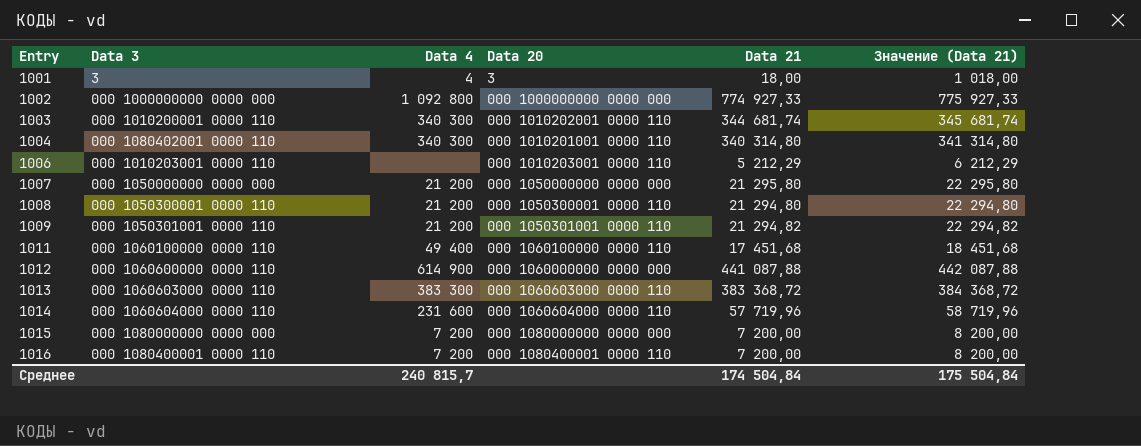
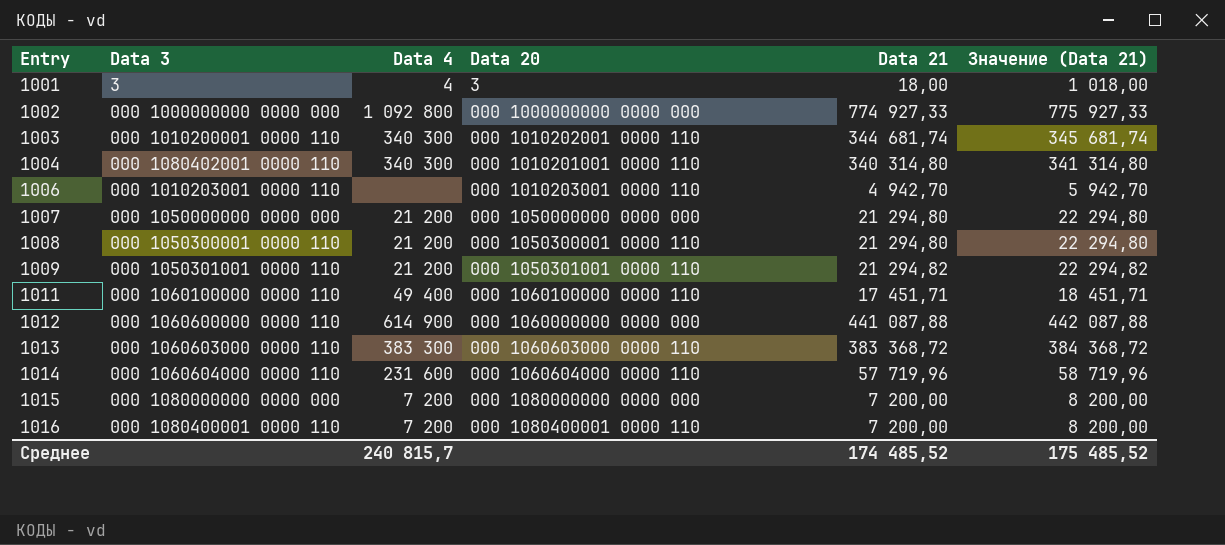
1006 | Data 21: 5 212,29 -> 4 942,70
1006 | Значение (Data 21): 6 212,29 -> 5 942,70
1007 | Data 21: 21 295,80 -> 21 294,80
1007 | Значение (Data 21): 22 295,80 -> 22 294,80
1011 | Data 21: 17 451,68 -> 17 451,71
1011 | Значение (Data 21): 18 451,68 -> 18 451,71
Среднее | Data 21: 174 504,84 -> 174 485,52
Среднее | Значение (Data 21): 175 504,84 -> 175 485,52

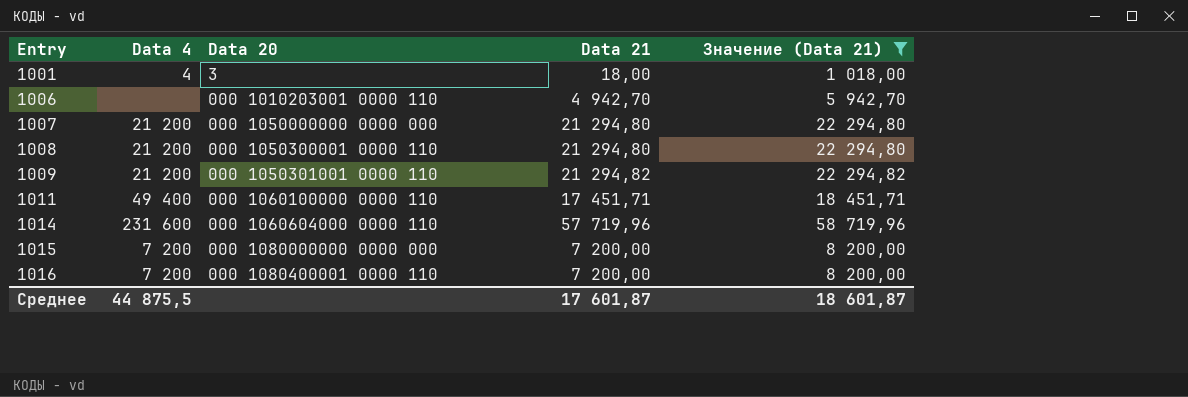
filter: none -> Значение (Data 21) <= 58 719,96
column Data 3 | position: 2 -> none
Среднее | Data 4: 240 815,7 -> 44 875,5
Среднее | Data 21: 174 485,52 -> 17 601,87
Среднее | Значение (Data 21): 175 485,52 -> 18 601,87

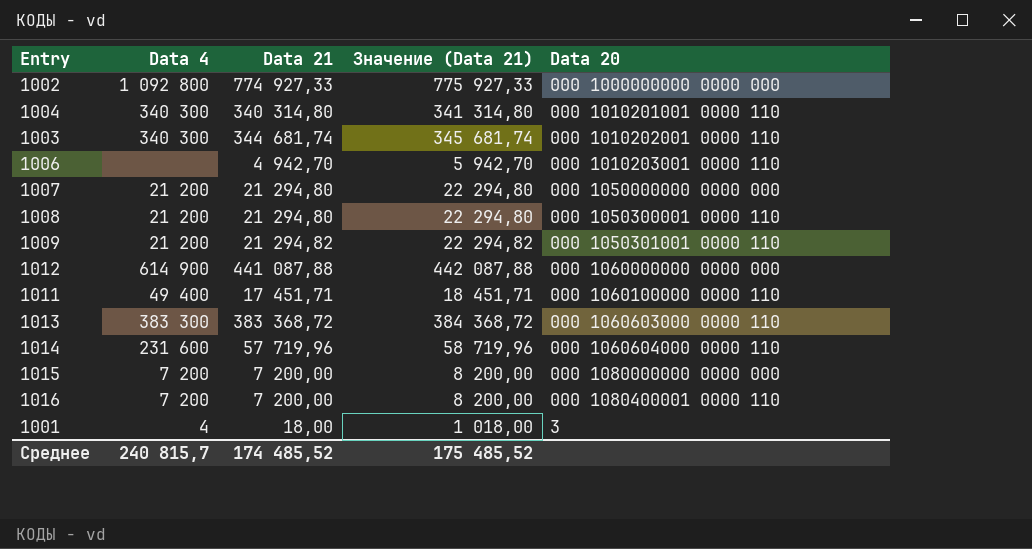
filter: Значение (Data 21) <= 58 719,96 -> none
row order: Entry ascending -> Data 20 ascending
column Data 20 | position: 3 -> 5
Среднее | Data 4: 44 875,5 -> 240 815,7
Среднее | Data 21: 17 601,87 -> 174 485,52
Среднее | Значение (Data 21): 18 601,87 -> 175 485,52

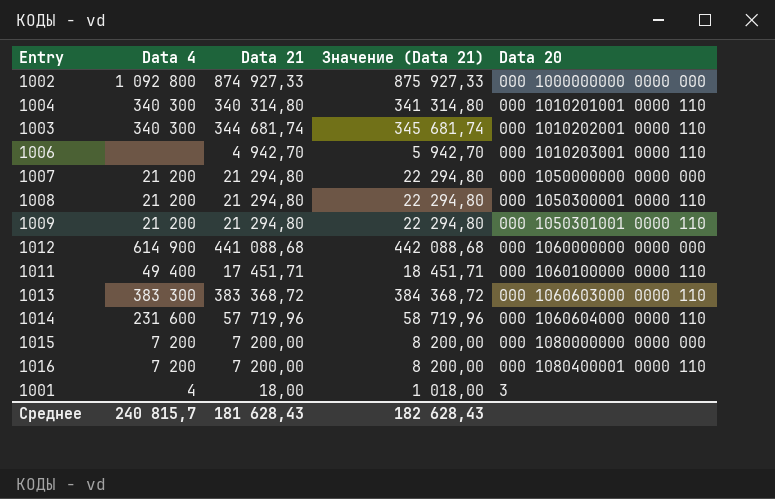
1002 | Data 21: 774 927,33 -> 874 927,33
1002 | Значение (Data 21): 775 927,33 -> 875 927,33
1009 | Data 21: 21 294,82 -> 21 294,80
1009 | Значение (Data 21): 22 294,82 -> 22 294,80
1012 | Data 21: 441 087,88 -> 441 088,68
1012 | Значение (Data 21): 442 087,88 -> 442 088,68
Среднее | Data 21: 174 485,52 -> 181 628,43
Среднее | Значение (Data 21): 175 485,52 -> 182 628,43

